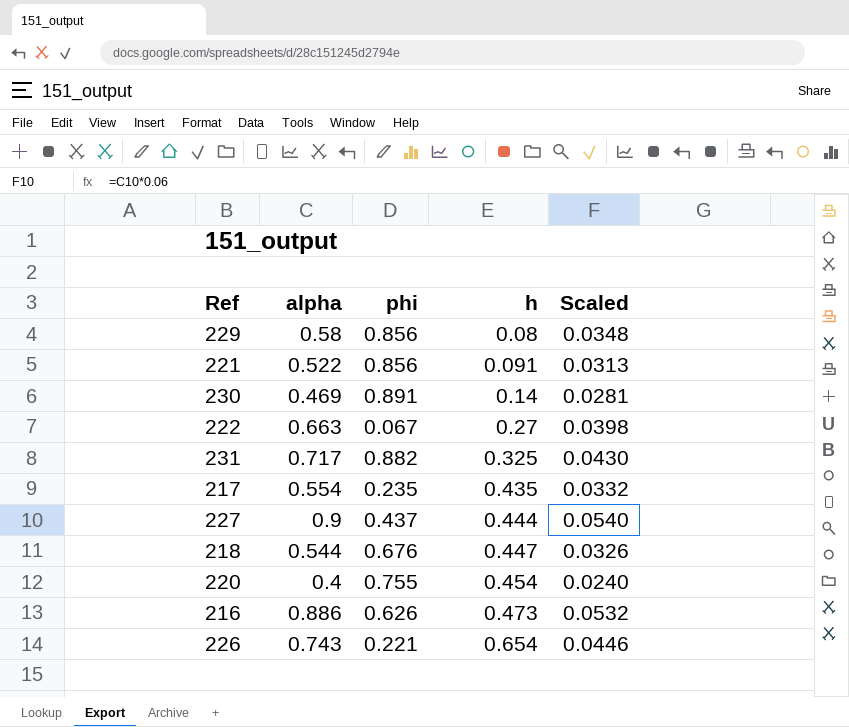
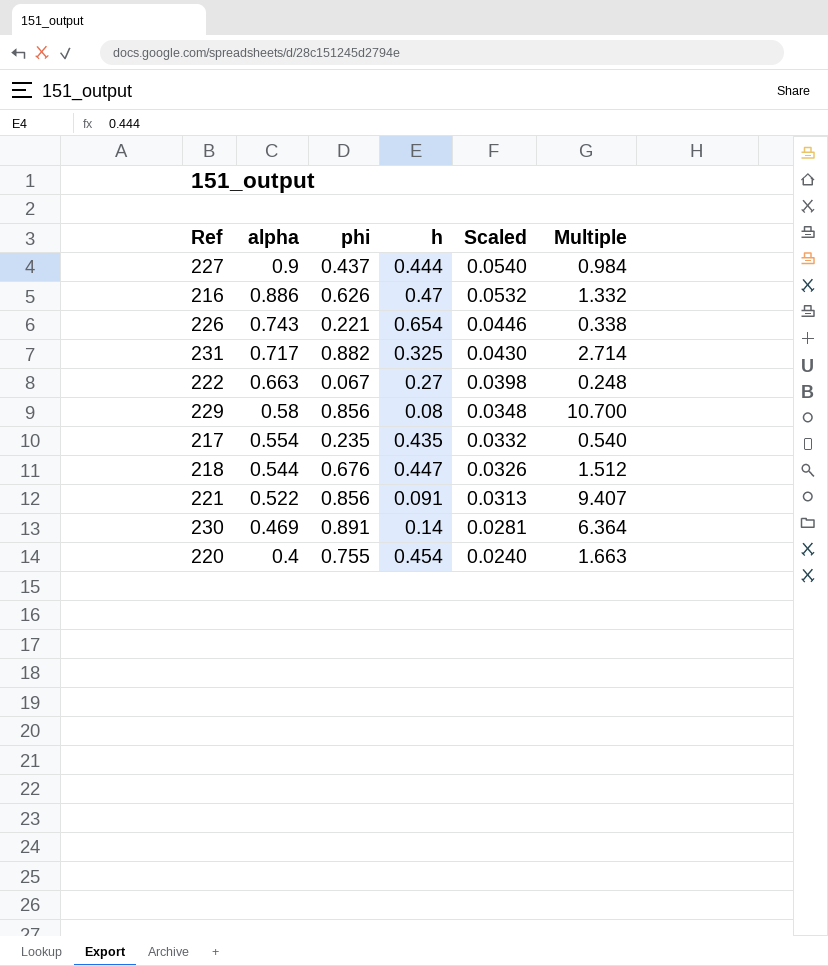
row order: h ascending -> alpha descending
column Multiple | formula: none -> [phi] / [h]
216 | h: 0.473 -> 0.47

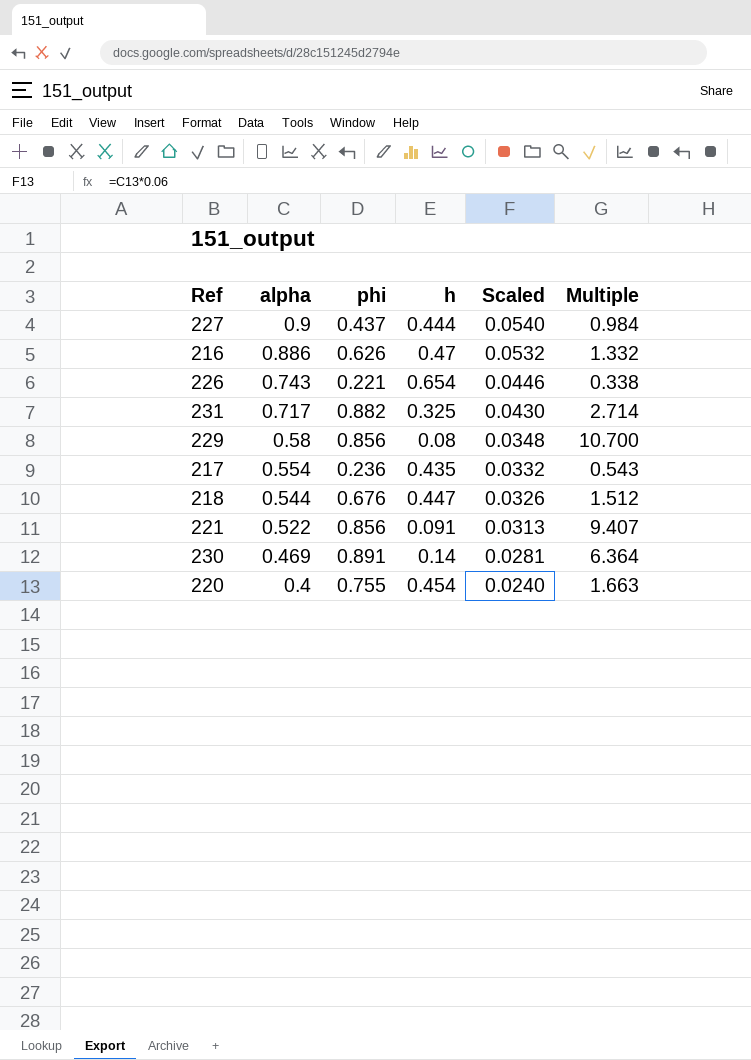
row 222: 0.663 | 0.067 | 0.27 | 0.0398 | 0.248 -> none
217 | phi: 0.235 -> 0.236
217 | Multiple: 0.540 -> 0.543

